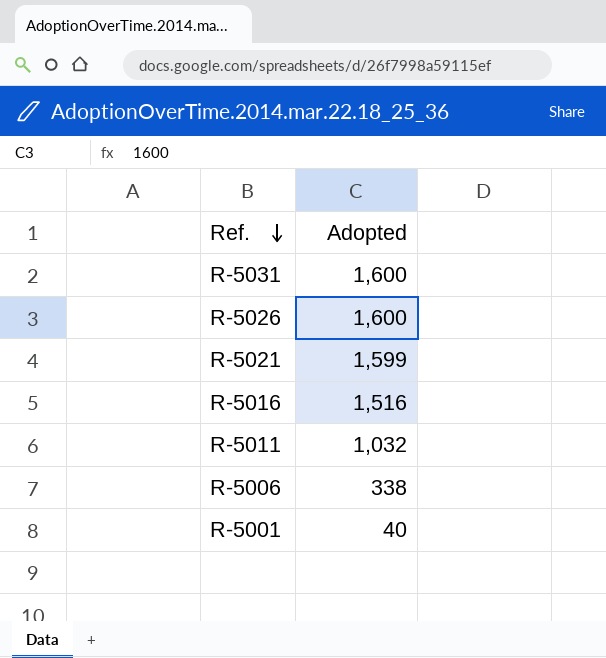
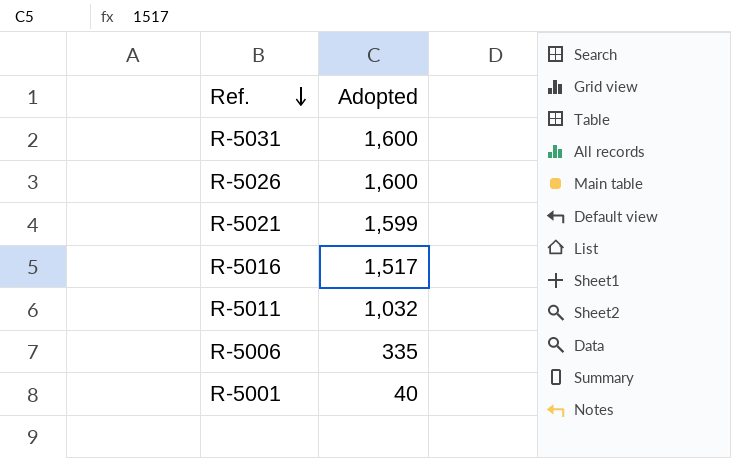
R-5016 | Adopted: 1,516 -> 1,517
R-5006 | Adopted: 338 -> 335

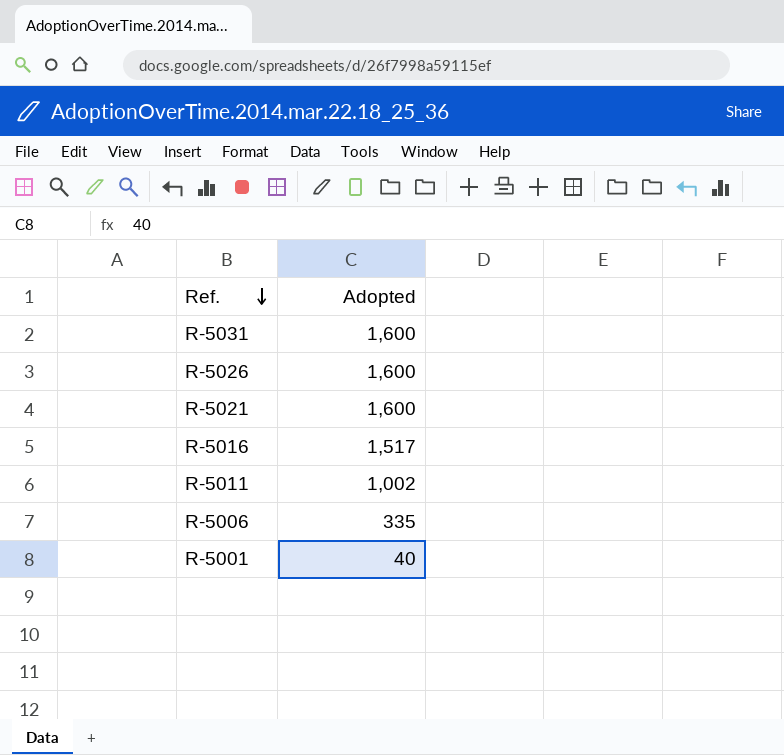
R-5021 | Adopted: 1,599 -> 1,600
R-5011 | Adopted: 1,032 -> 1,002

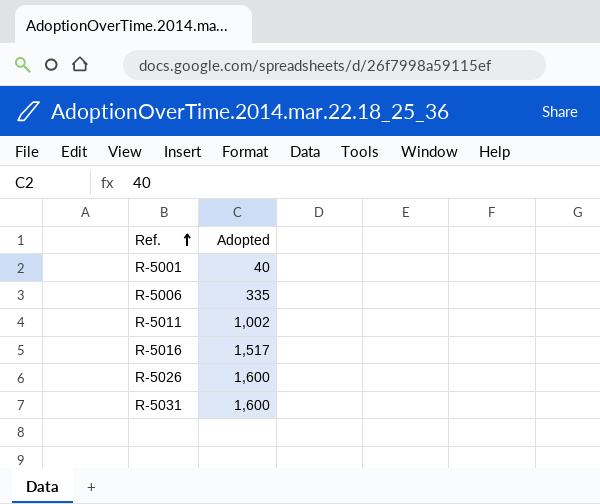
row order: Ref. descending -> Ref. ascending
row R-5021: 1,600 -> none

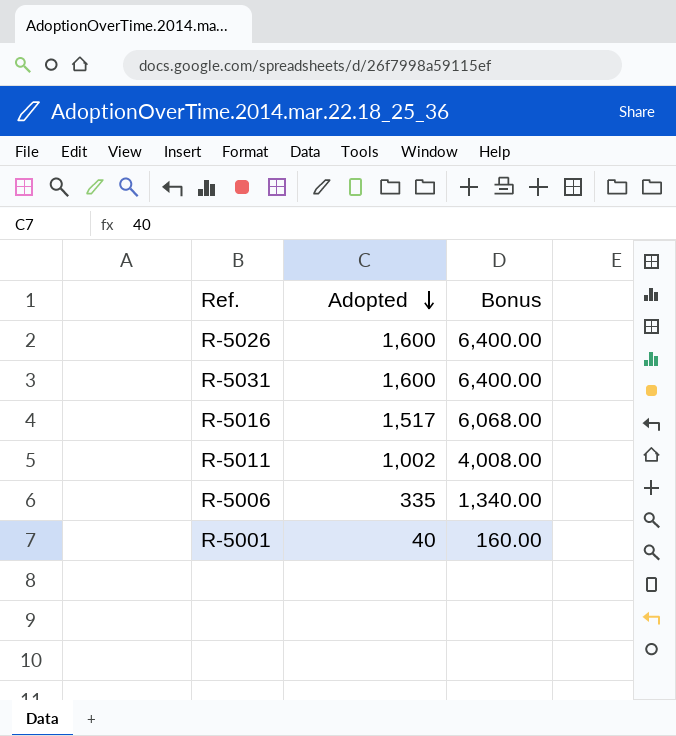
row order: Ref. ascending -> Adopted descending
column Bonus | formula: none -> [Adopted] * 4

